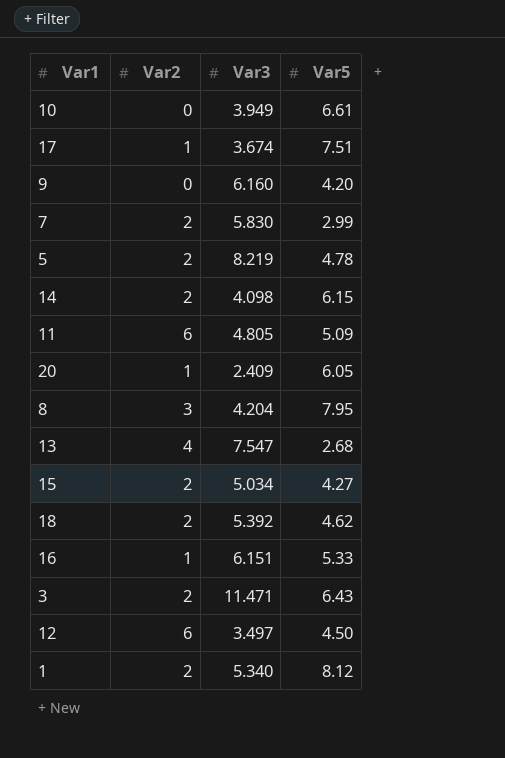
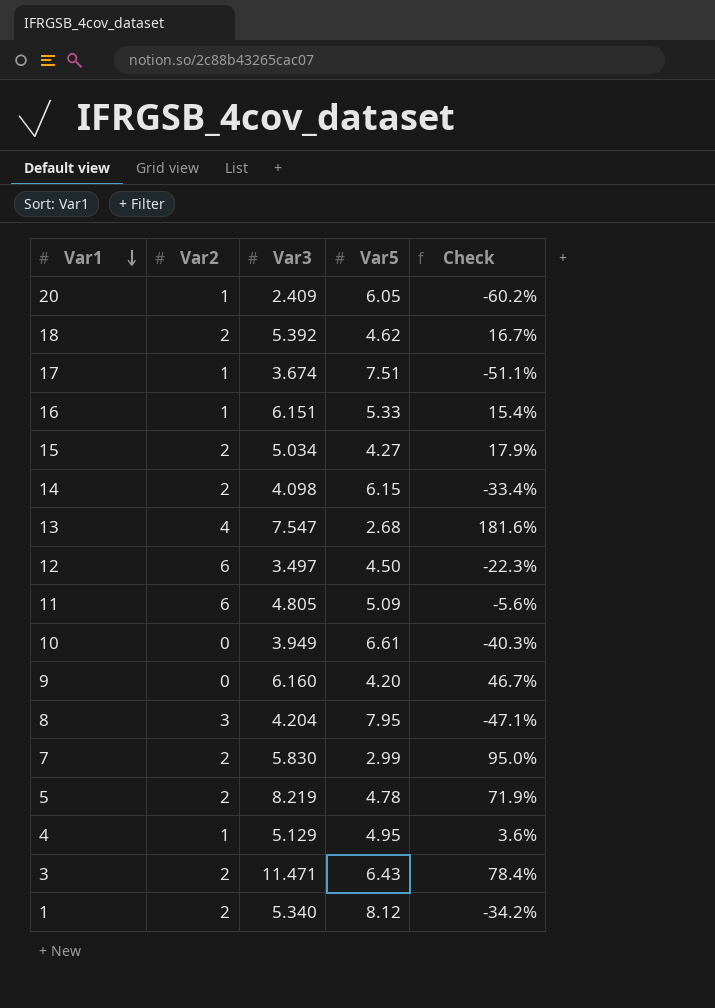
row order: none -> Var1 descending
column Check | formula: none -> ([Var3] - [Var5]) / [Var5]
row 4: none -> 1 | 5.129 | 4.95 | 3.6%

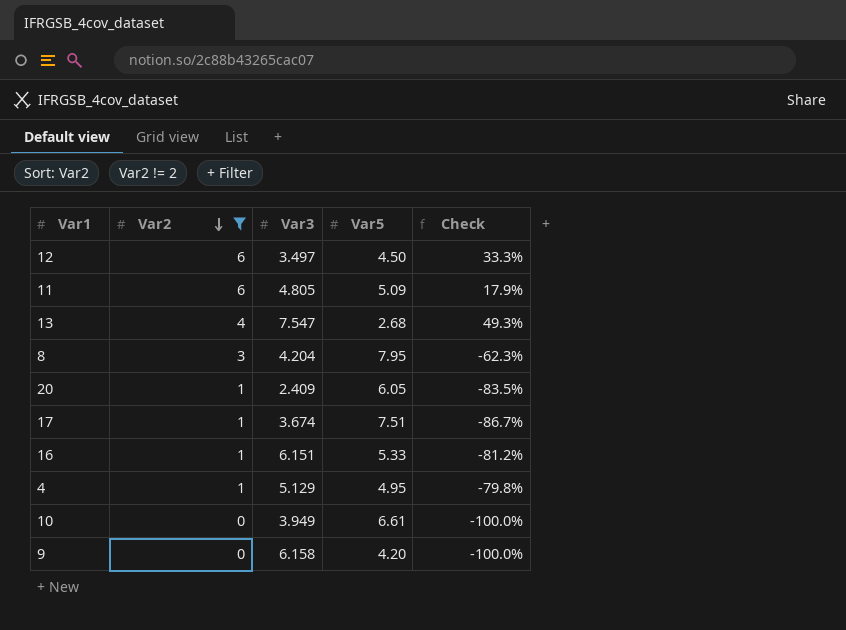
filter: none -> Var2 != 2
row order: Var1 descending -> Var2 descending
column Check | formula: ([Var3] - [Var5]) / [Var5] -> ([Var2] - [Var5]) / [Var5]
9 | Var3: 6.160 -> 6.158

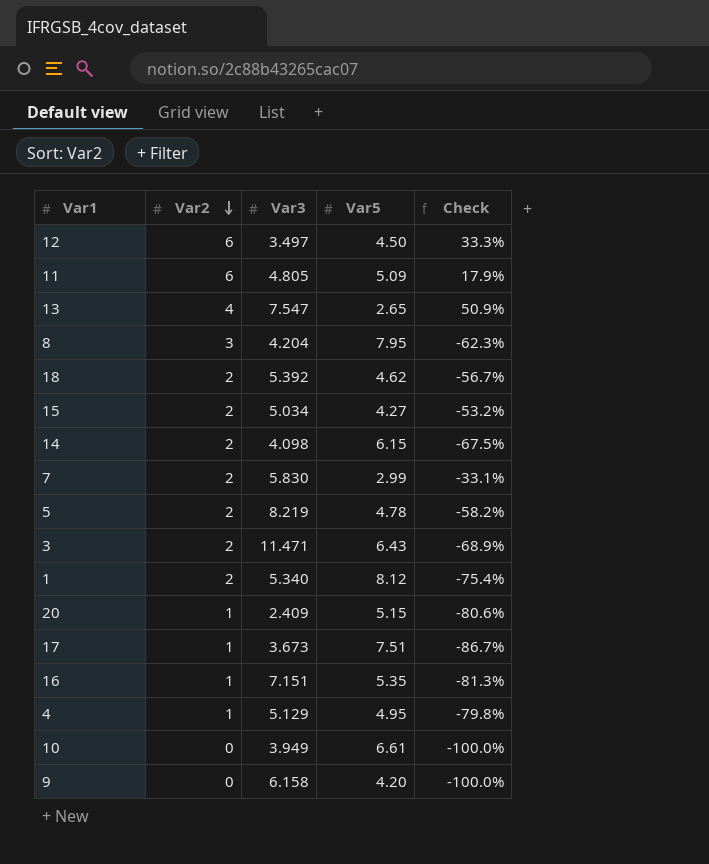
filter: Var2 != 2 -> none
13 | Var5: 2.68 -> 2.65
13 | Check: 49.3% -> 50.9%
20 | Var5: 6.05 -> 5.15
20 | Check: -83.5% -> -80.6%
17 | Var3: 3.674 -> 3.673
16 | Var3: 6.151 -> 7.151
16 | Var5: 5.33 -> 5.35
16 | Check: -81.2% -> -81.3%

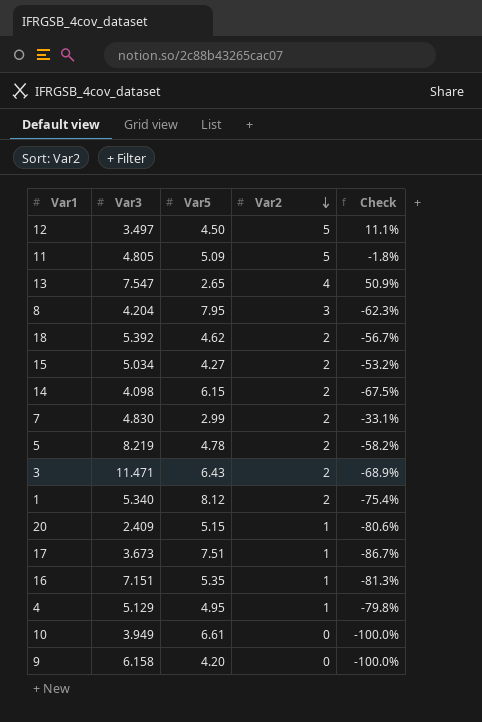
column Var2 | position: 2 -> 4
12 | Var2: 6 -> 5
12 | Check: 33.3% -> 11.1%
11 | Var2: 6 -> 5
11 | Check: 17.9% -> -1.8%
7 | Var3: 5.830 -> 4.830

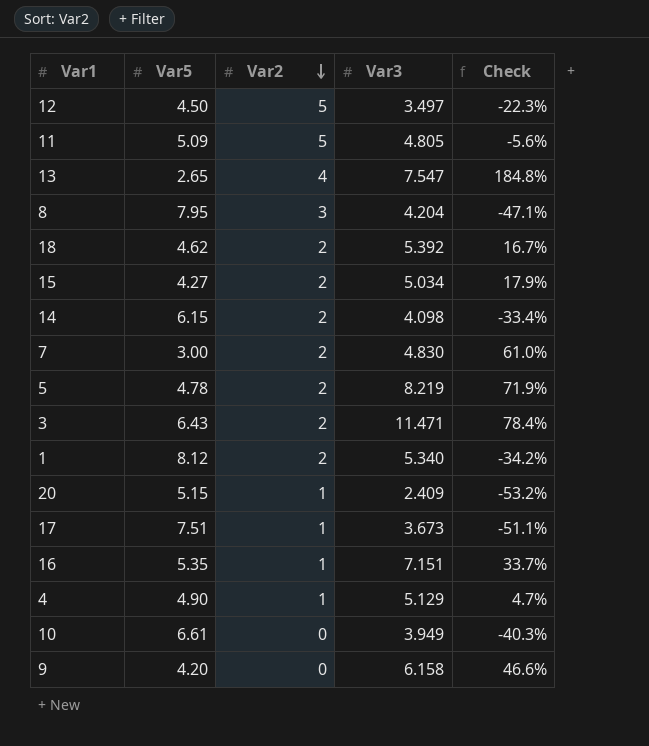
column Var3 | position: 2 -> 4
column Check | formula: ([Var2] - [Var5]) / [Var5] -> ([Var3] - [Var5]) / [Var5]
7 | Var5: 2.99 -> 3.00
4 | Var5: 4.95 -> 4.90

